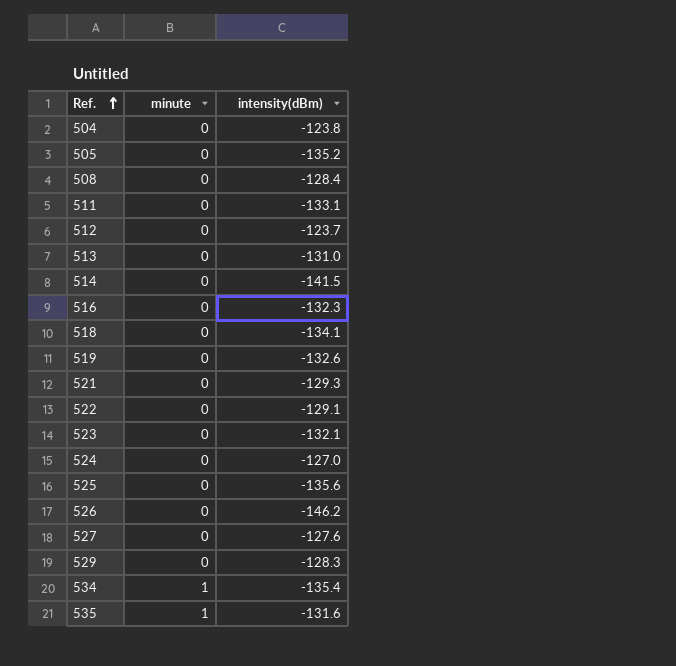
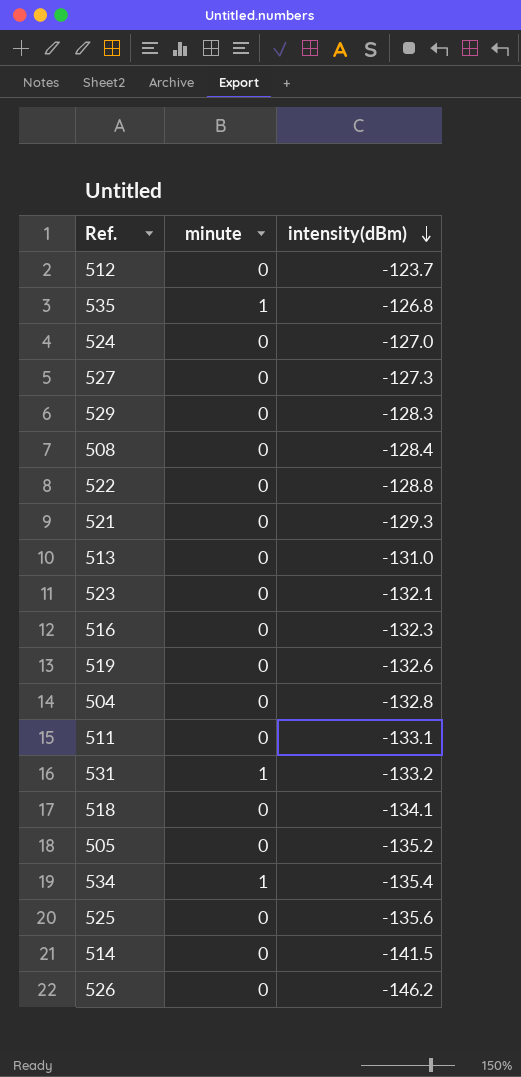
row order: Ref. ascending -> intensity(dBm) descending
535 | intensity(dBm): -131.6 -> -126.8
527 | intensity(dBm): -127.6 -> -127.3
522 | intensity(dBm): -129.1 -> -128.8
504 | intensity(dBm): -123.8 -> -132.8
row 531: none -> 1 | -133.2

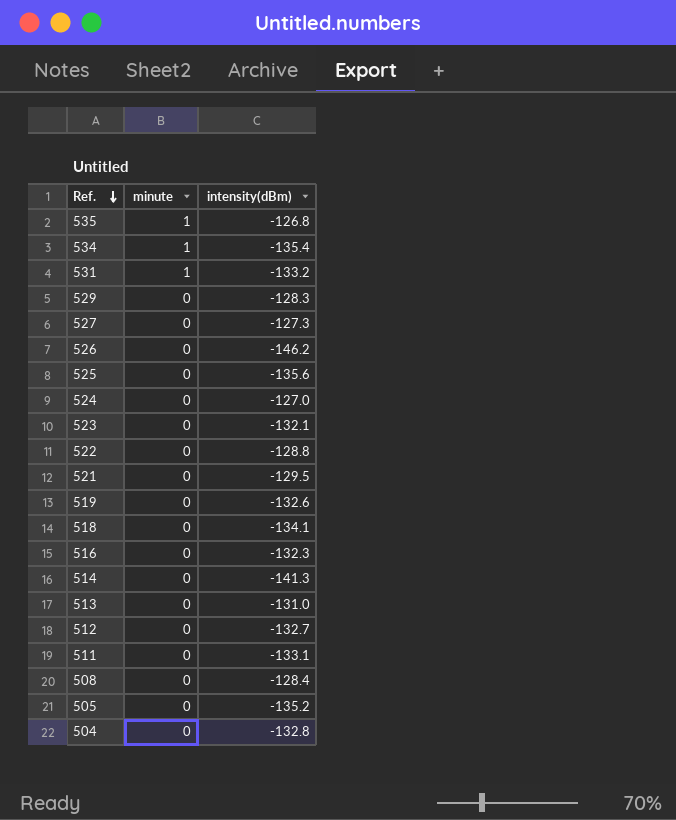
row order: intensity(dBm) descending -> Ref. descending
521 | intensity(dBm): -129.3 -> -129.5
514 | intensity(dBm): -141.5 -> -141.3
512 | intensity(dBm): -123.7 -> -132.7

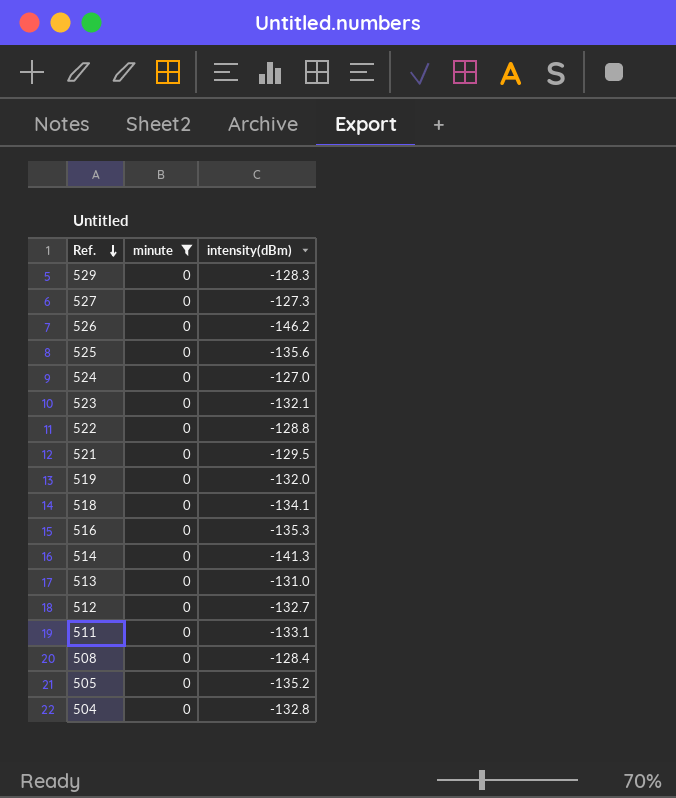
filter: none -> minute = 0
519 | intensity(dBm): -132.6 -> -132.0
516 | intensity(dBm): -132.3 -> -135.3

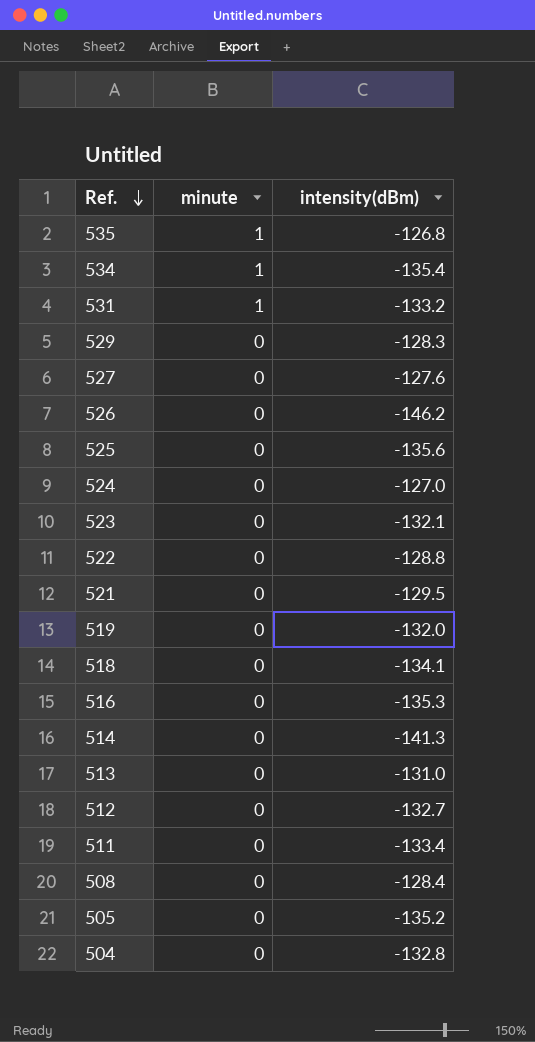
filter: minute = 0 -> none
527 | intensity(dBm): -127.3 -> -127.6
511 | intensity(dBm): -133.1 -> -133.4

